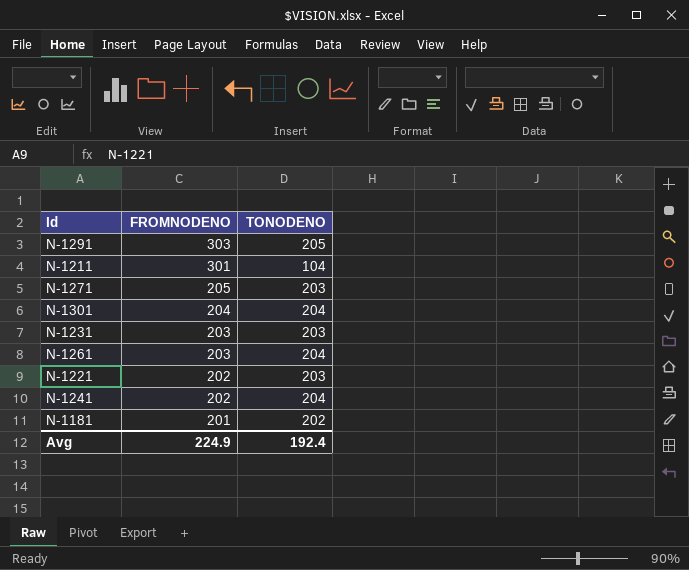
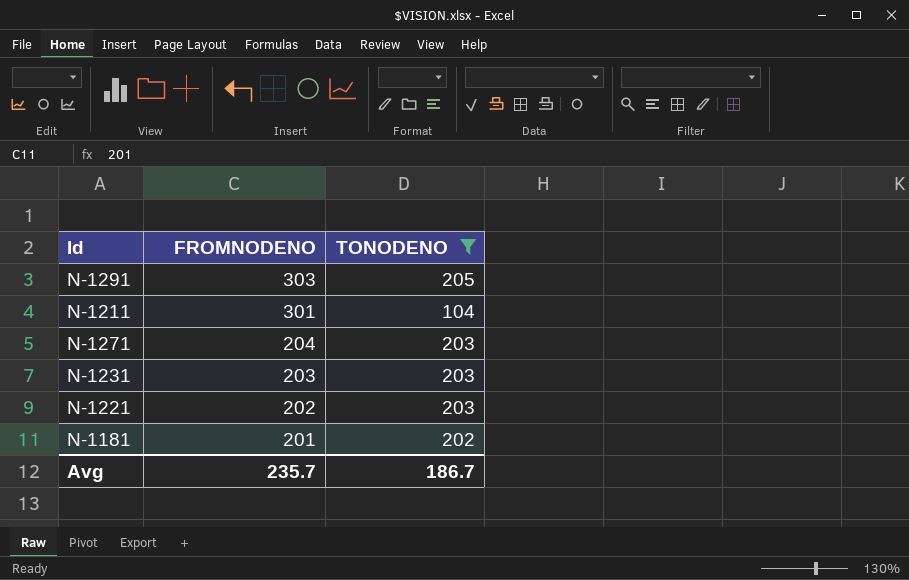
filter: none -> TONODENO != 204
N-1271 | FROMNODENO: 205 -> 204
Avg | FROMNODENO: 224.9 -> 235.7
Avg | TONODENO: 192.4 -> 186.7

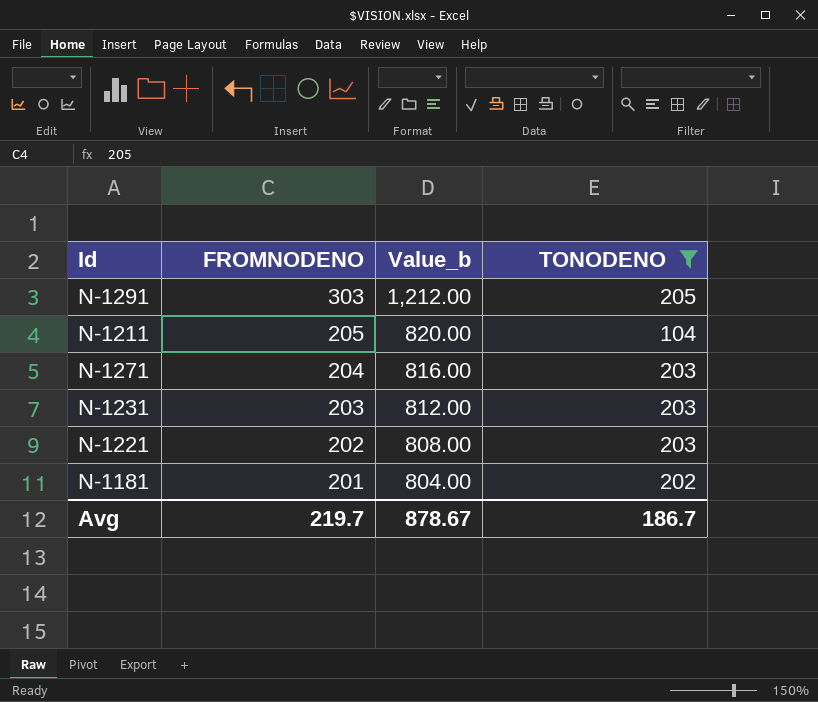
column Value_b | formula: none -> [FROMNODENO] * 4
N-1211 | FROMNODENO: 301 -> 205
Avg | FROMNODENO: 235.7 -> 219.7

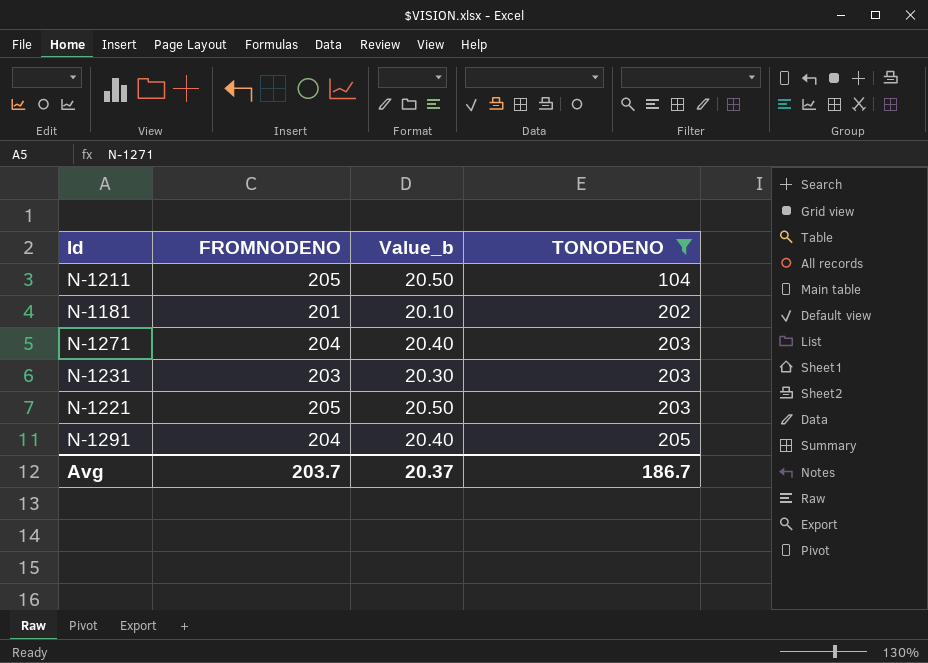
row order: FROMNODENO descending -> TONODENO ascending
column Value_b | formula: [FROMNODENO] * 4 -> [FROMNODENO] * 0.1
N-1221 | FROMNODENO: 202 -> 205
N-1291 | FROMNODENO: 303 -> 204
Avg | FROMNODENO: 219.7 -> 203.7
Avg | Value_b: 878.67 -> 20.37

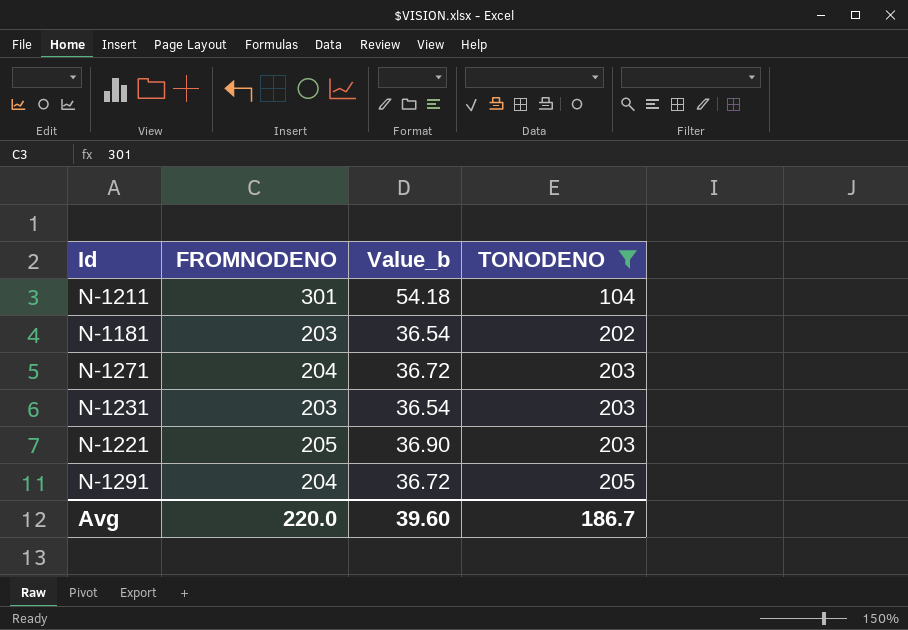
column Value_b | formula: [FROMNODENO] * 0.1 -> [FROMNODENO] * 0.18
N-1211 | FROMNODENO: 205 -> 301
N-1181 | FROMNODENO: 201 -> 203
Avg | FROMNODENO: 203.7 -> 220.0
Avg | Value_b: 20.37 -> 39.60

